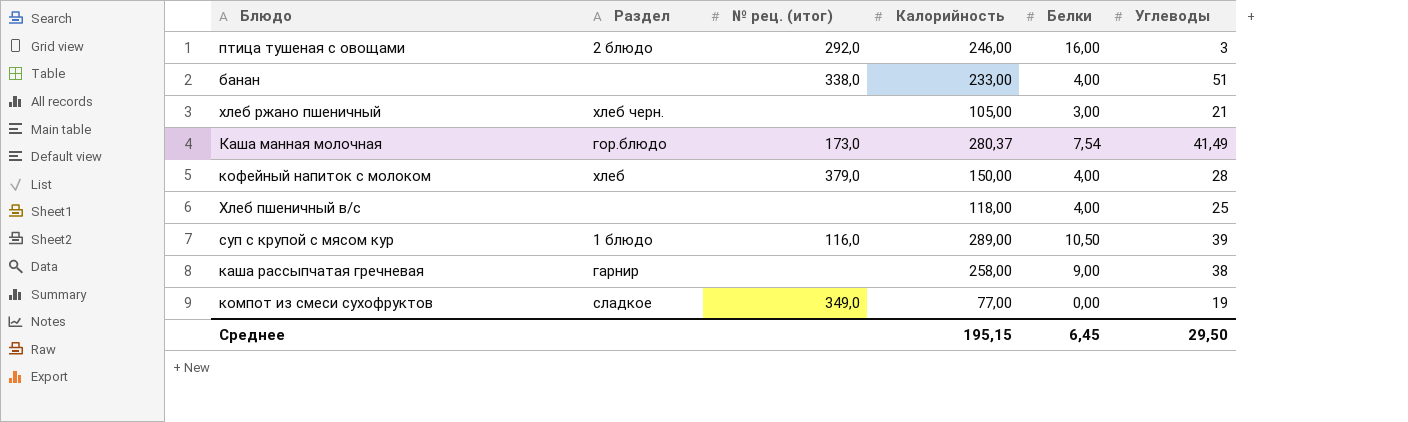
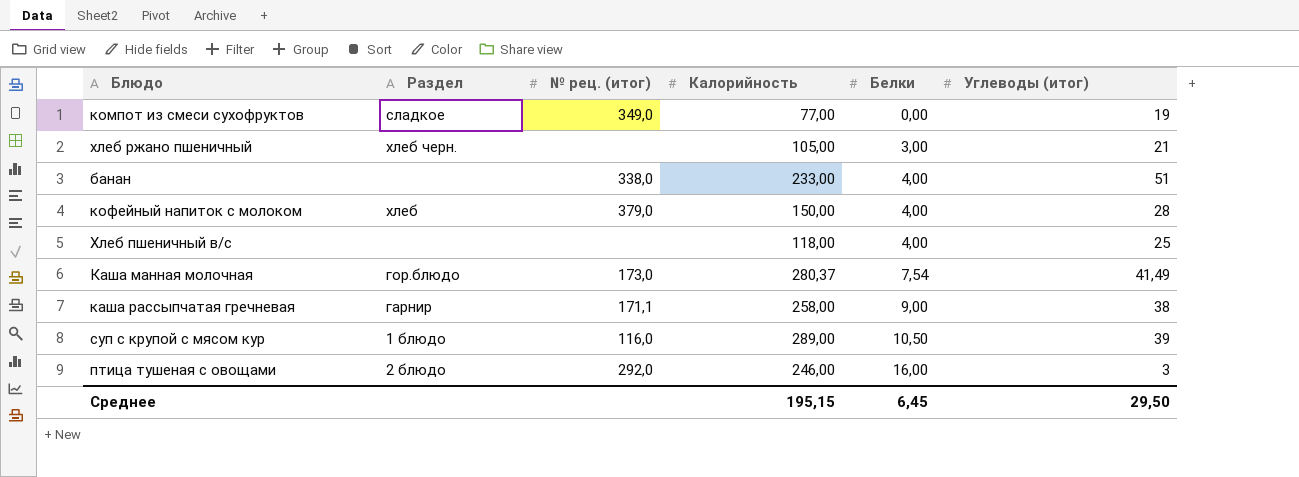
row order: none -> Белки ascending
column name: Углеводы -> Углеводы (итог)
каша рассыпчатая гречневая | № рец. (итог): none -> 171,1

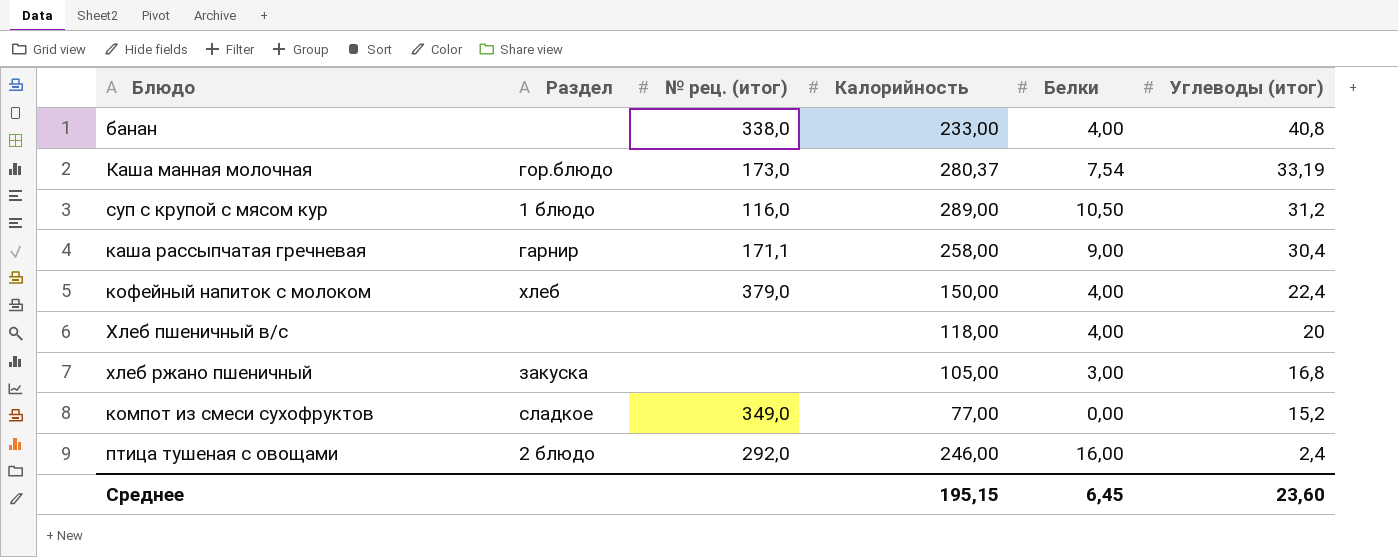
row order: Белки ascending -> Углеводы (итог) descending
банан | Углеводы (итог): 51 -> 40,8
Каша манная молочная | Углеводы (итог): 41,49 -> 33,19
суп с крупой с мясом кур | Углеводы (итог): 39 -> 31,2
каша рассыпчатая гречневая | Углеводы (итог): 38 -> 30,4
кофейный напиток с молоком | Углеводы (итог): 28 -> 22,4
Хлеб пшеничный в/с | Углеводы (итог): 25 -> 20
хлеб ржано пшеничный | Раздел: хлеб черн. -> закуска
хлеб ржано пшеничный | Углеводы (итог): 21 -> 16,8
компот из смеси сухофруктов | Углеводы (итог): 19 -> 15,2
птица тушеная с овощами | Углеводы (итог): 3 -> 2,4
Среднее | Углеводы (итог): 29,50 -> 23,60

